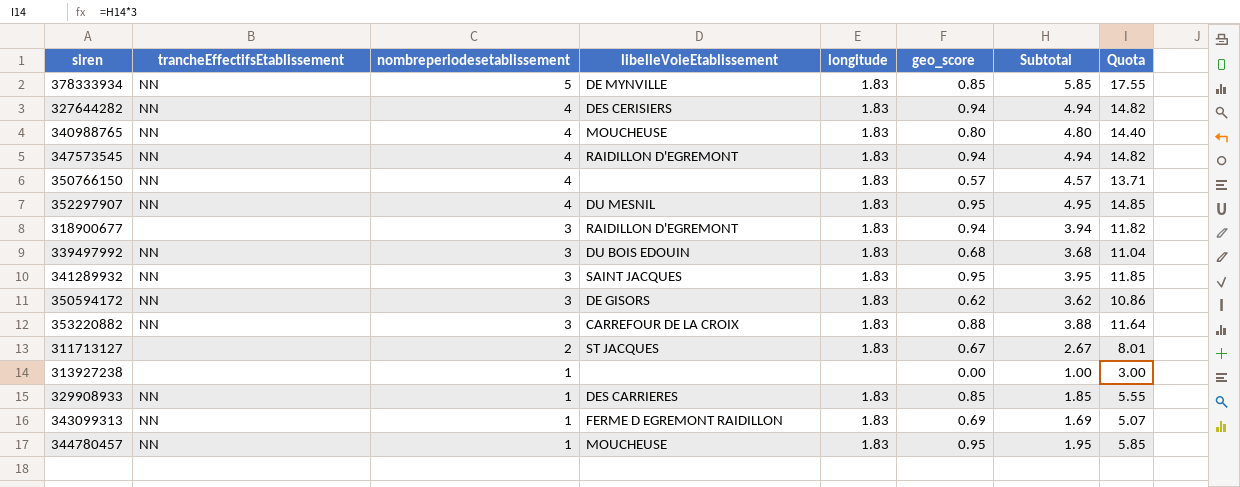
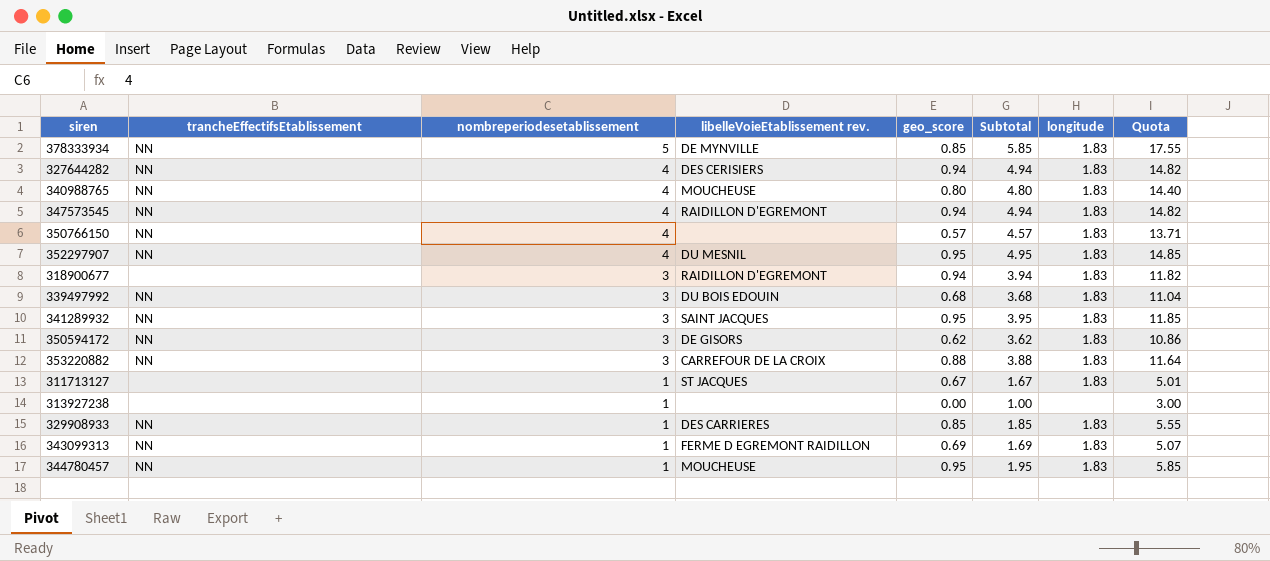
column name: libelleVoieEtablissement -> libelleVoieEtablissement rev.
column longitude | position: 5 -> 7
311713127 | nombreperiodesetablissement: 2 -> 1
311713127 | Subtotal: 2.67 -> 1.67
311713127 | Quota: 8.01 -> 5.01

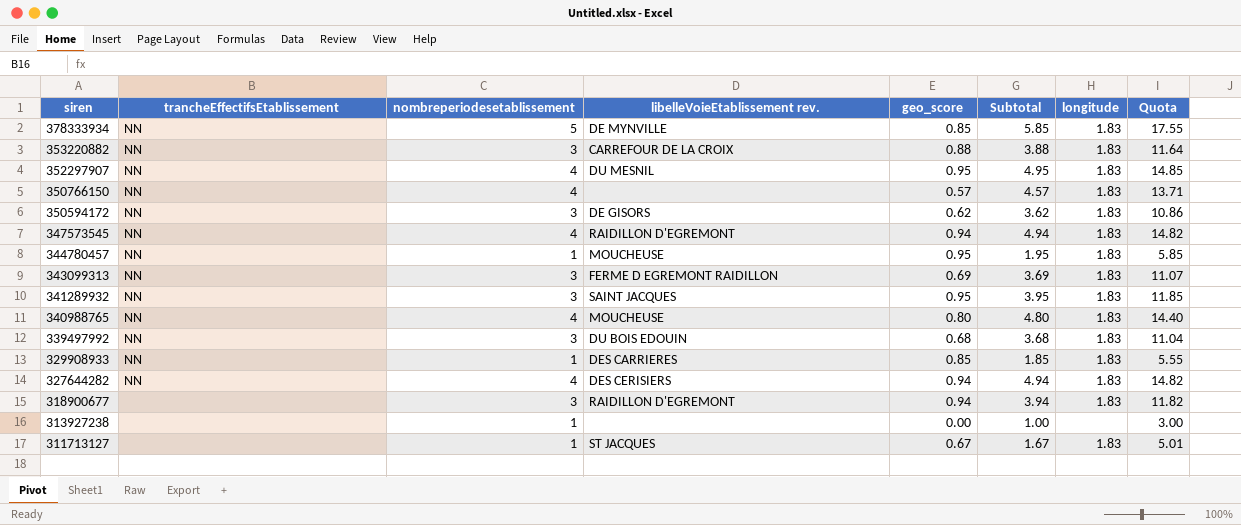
row order: nombreperiodesetablissement descending -> siren descending
343099313 | nombreperiodesetablissement: 1 -> 3
343099313 | Subtotal: 1.69 -> 3.69
343099313 | Quota: 5.07 -> 11.07

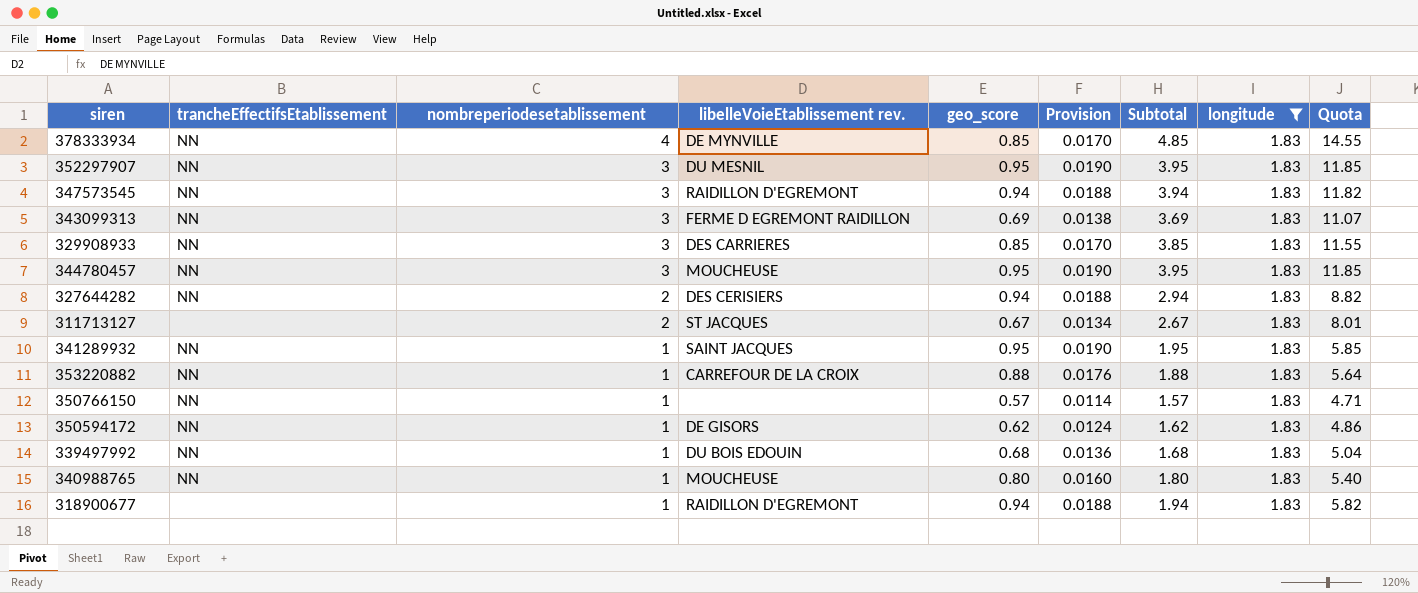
filter: none -> longitude = 1.83
row order: siren descending -> nombreperiodesetablissement descending
column Provision | formula: none -> [geo_score] * 0.02
378333934 | nombreperiodesetablissement: 5 -> 4
378333934 | Subtotal: 5.85 -> 4.85
378333934 | Quota: 17.55 -> 14.55
352297907 | nombreperiodesetablissement: 4 -> 3
352297907 | Subtotal: 4.95 -> 3.95
352297907 | Quota: 14.85 -> 11.85
347573545 | nombreperiodesetablissement: 4 -> 3
347573545 | Subtotal: 4.94 -> 3.94
347573545 | Quota: 14.82 -> 11.82
329908933 | nombreperiodesetablissement: 1 -> 3
329908933 | Subtotal: 1.85 -> 3.85
329908933 | Quota: 5.55 -> 11.55
344780457 | nombreperiodesetablissement: 1 -> 3
344780457 | Subtotal: 1.95 -> 3.95
344780457 | Quota: 5.85 -> 11.85
327644282 | nombreperiodesetablissement: 4 -> 2
327644282 | Subtotal: 4.94 -> 2.94
327644282 | Quota: 14.82 -> 8.82
311713127 | nombreperiodesetablissement: 1 -> 2
311713127 | Subtotal: 1.67 -> 2.67
311713127 | Quota: 5.01 -> 8.01
341289932 | nombreperiodesetablissement: 3 -> 1
341289932 | Subtotal: 3.95 -> 1.95
341289932 | Quota: 11.85 -> 5.85
353220882 | nombreperiodesetablissement: 3 -> 1
353220882 | Subtotal: 3.88 -> 1.88
353220882 | Quota: 11.64 -> 5.64
350766150 | nombreperiodesetablissement: 4 -> 1
350766150 | Subtotal: 4.57 -> 1.57
350766150 | Quota: 13.71 -> 4.71
350594172 | nombreperiodesetablissement: 3 -> 1
350594172 | Subtotal: 3.62 -> 1.62
350594172 | Quota: 10.86 -> 4.86
339497992 | nombreperiodesetablissement: 3 -> 1
339497992 | Subtotal: 3.68 -> 1.68
339497992 | Quota: 11.04 -> 5.04
340988765 | nombreperiodesetablissement: 4 -> 1
340988765 | Subtotal: 4.80 -> 1.80
340988765 | Quota: 14.40 -> 5.40
318900677 | nombreperiodesetablissement: 3 -> 1
318900677 | Subtotal: 3.94 -> 1.94
318900677 | Quota: 11.82 -> 5.82

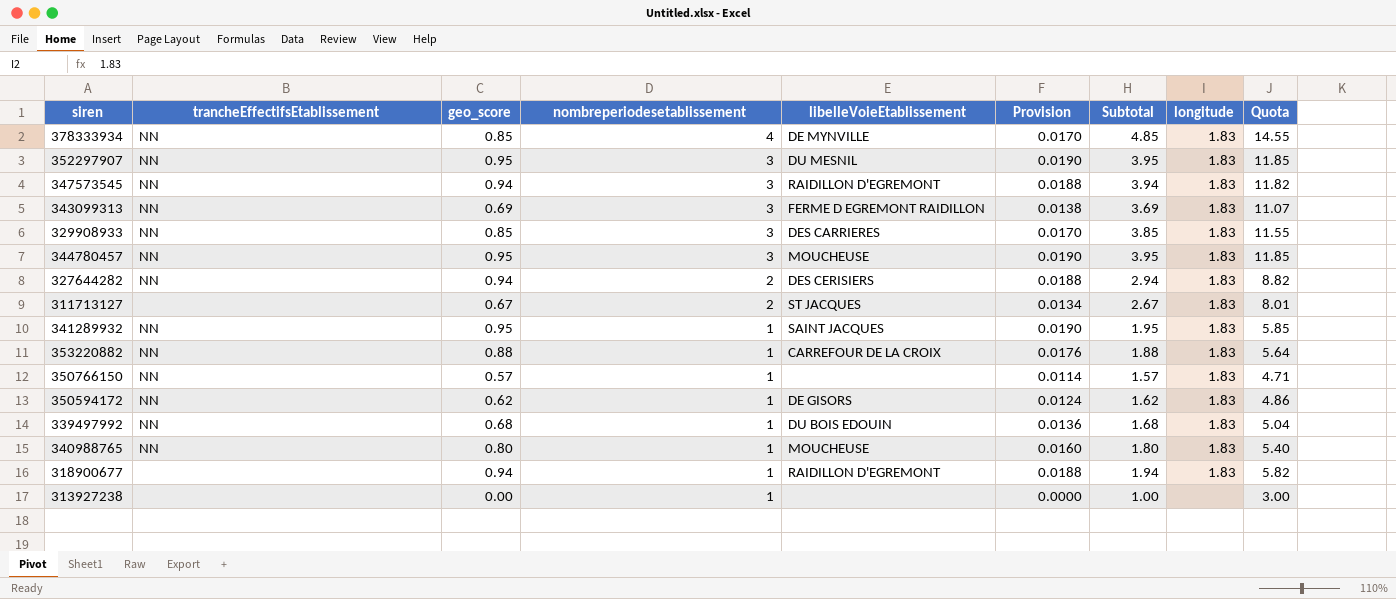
filter: longitude = 1.83 -> none
column geo_score | position: 5 -> 3
column name: libelleVoieEtablissement rev. -> libelleVoieEtablissement

